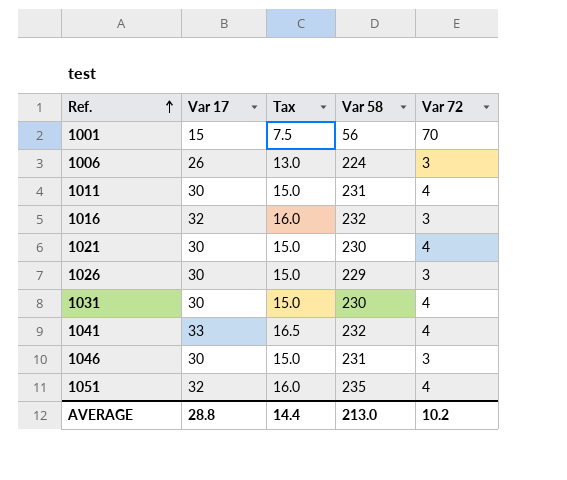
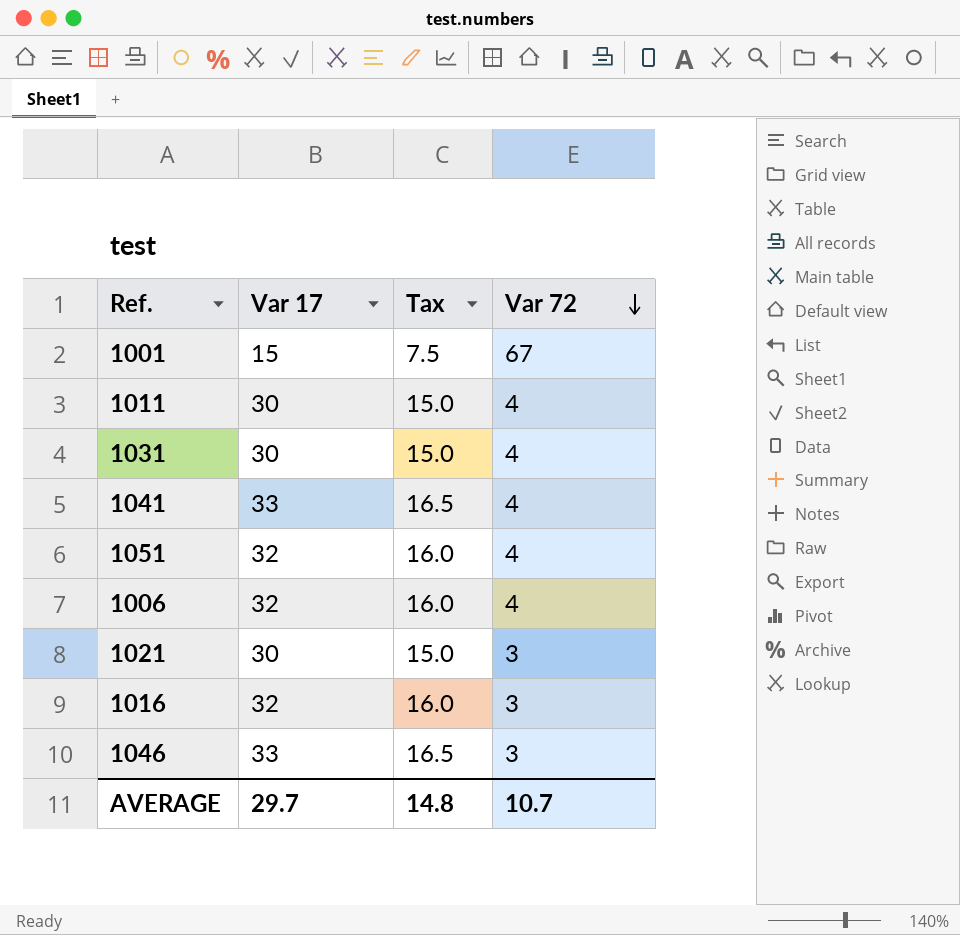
row order: Ref. ascending -> Var 72 descending
column Var 58 | position: 4 -> none
row 1026: 30 | 15.0 | 229 | 3 -> none
1001 | Var 72: 70 -> 67
1006 | Var 17: 26 -> 32
1006 | Tax: 13.0 -> 16.0
1006 | Var 72: 3 -> 4
1021 | Var 72: 4 -> 3
1046 | Var 17: 30 -> 33
1046 | Tax: 15.0 -> 16.5
AVERAGE | Var 17: 28.8 -> 29.7
AVERAGE | Tax: 14.4 -> 14.8
AVERAGE | Var 72: 10.2 -> 10.7

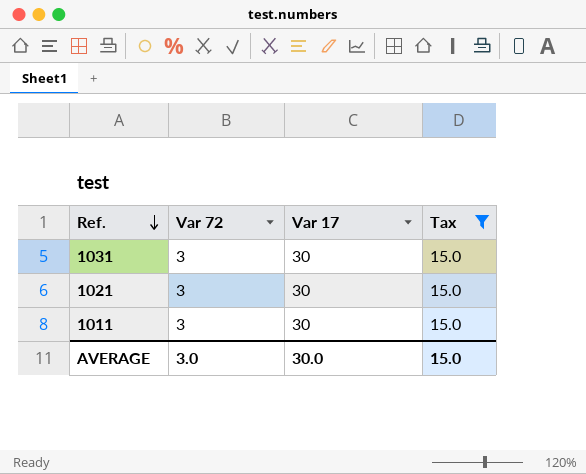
filter: none -> Tax = 15.0
row order: Var 72 descending -> Ref. descending
column Var 72 | position: 4 -> 2
1031 | Var 72: 4 -> 3
1011 | Var 72: 4 -> 3
AVERAGE | Var 72: 10.7 -> 3.0
AVERAGE | Var 17: 29.7 -> 30.0
AVERAGE | Tax: 14.8 -> 15.0

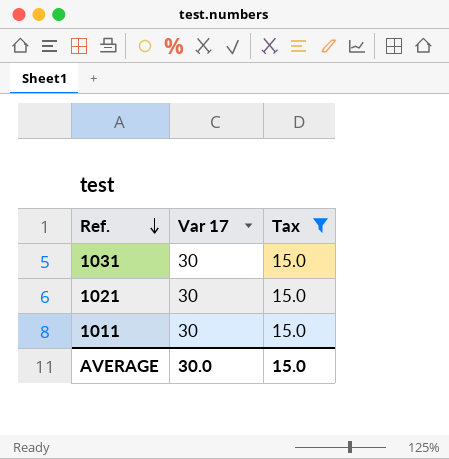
column Var 72 | position: 2 -> none

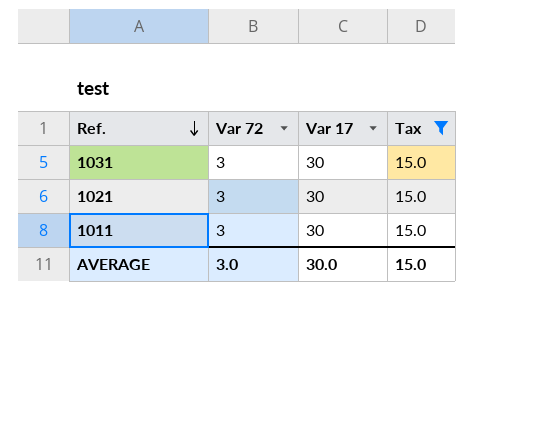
column Var 72 | position: none -> 2

